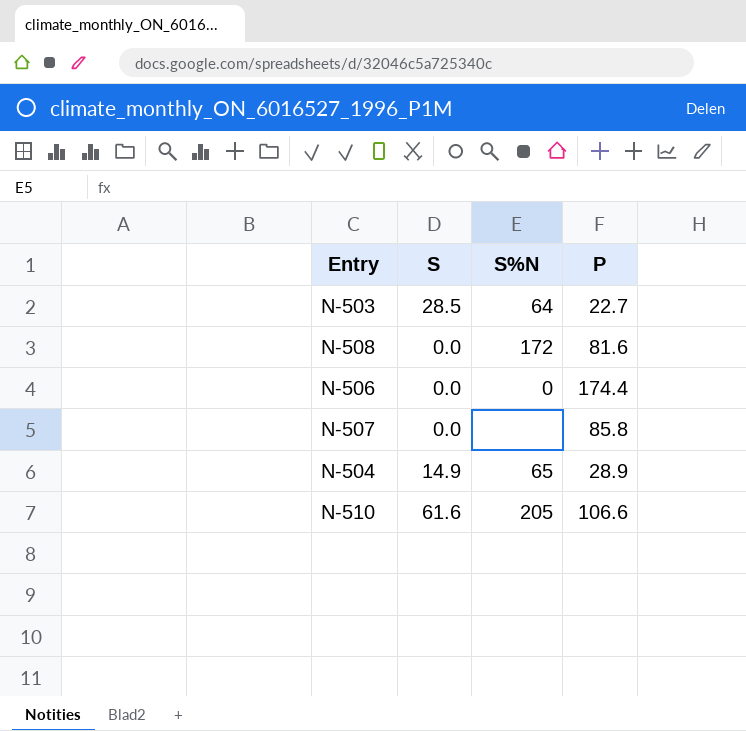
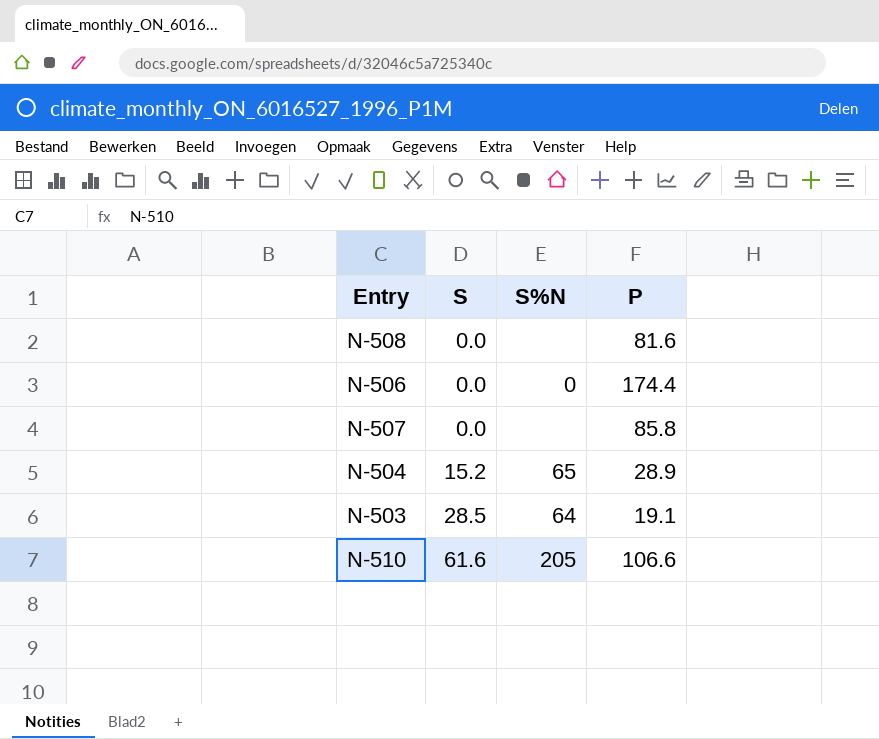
row order: none -> S ascending
N-508 | S%N: 172 -> none
N-504 | S: 14.9 -> 15.2
N-503 | P: 22.7 -> 19.1

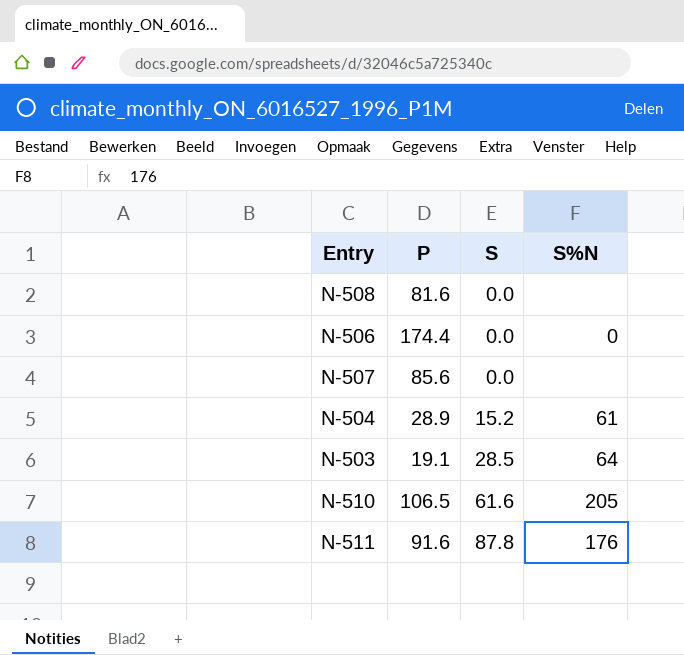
column P | position: 4 -> 2
N-507 | P: 85.8 -> 85.6
N-504 | S%N: 65 -> 61
N-510 | P: 106.6 -> 106.5
row N-511: none -> 91.6 | 87.8 | 176

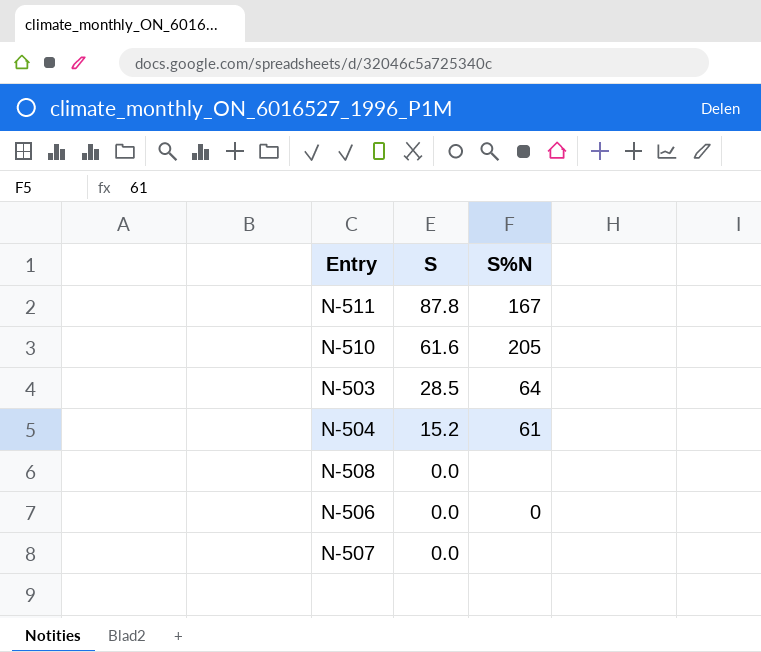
row order: S ascending -> S descending
column P | position: 2 -> none
N-511 | S%N: 176 -> 167

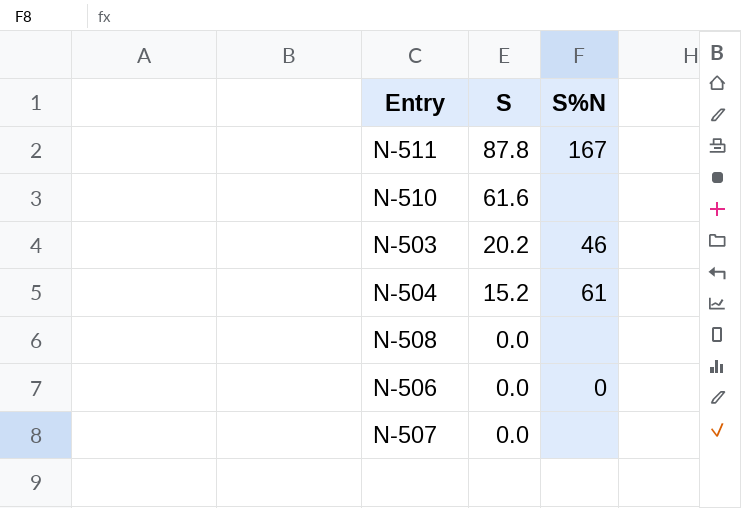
N-510 | S%N: 205 -> none
N-503 | S: 28.5 -> 20.2
N-503 | S%N: 64 -> 46

